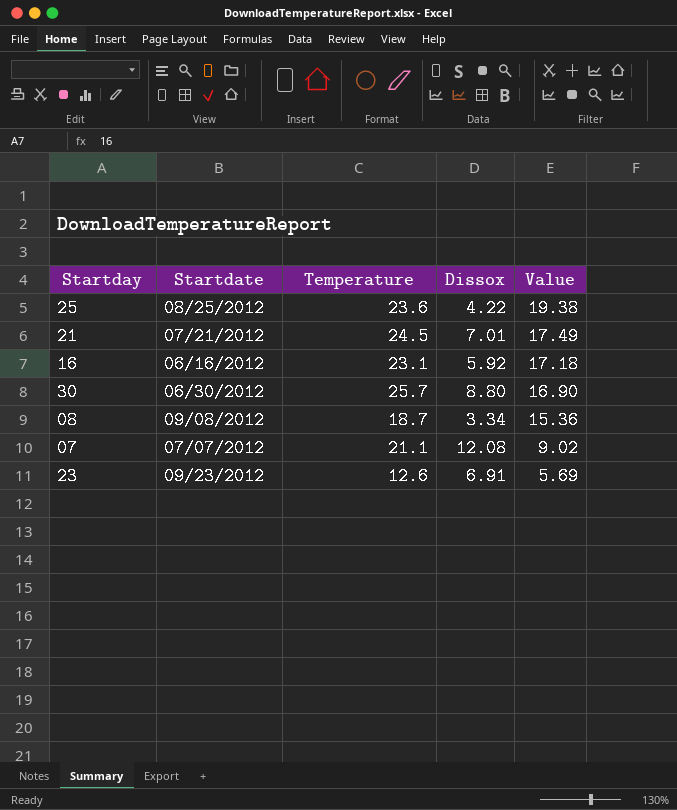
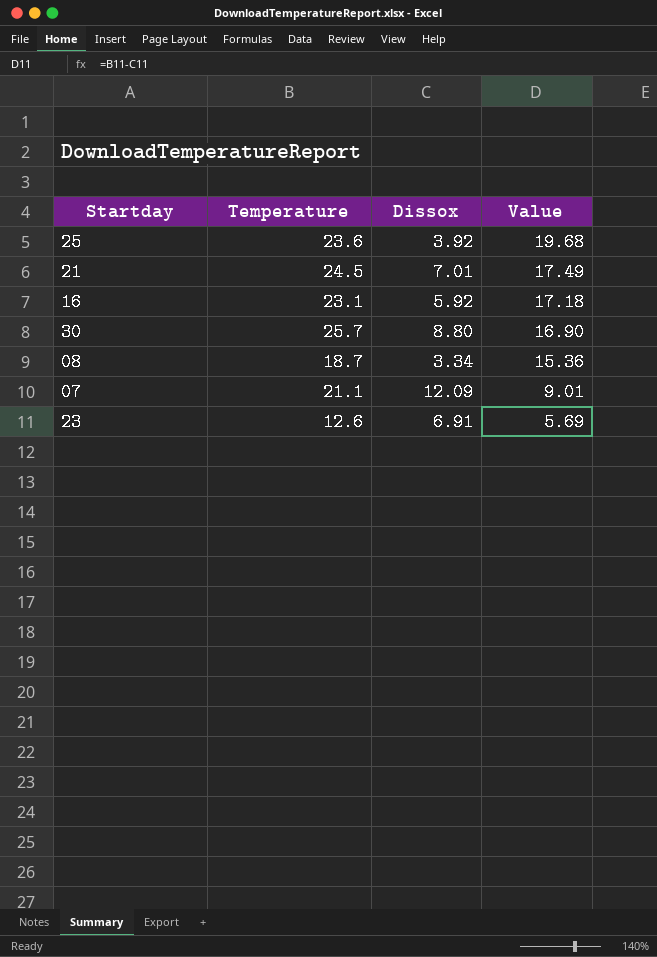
column Startdate | position: 2 -> none
25 | Dissox: 4.22 -> 3.92
25 | Value: 19.38 -> 19.68
07 | Dissox: 12.08 -> 12.09
07 | Value: 9.02 -> 9.01

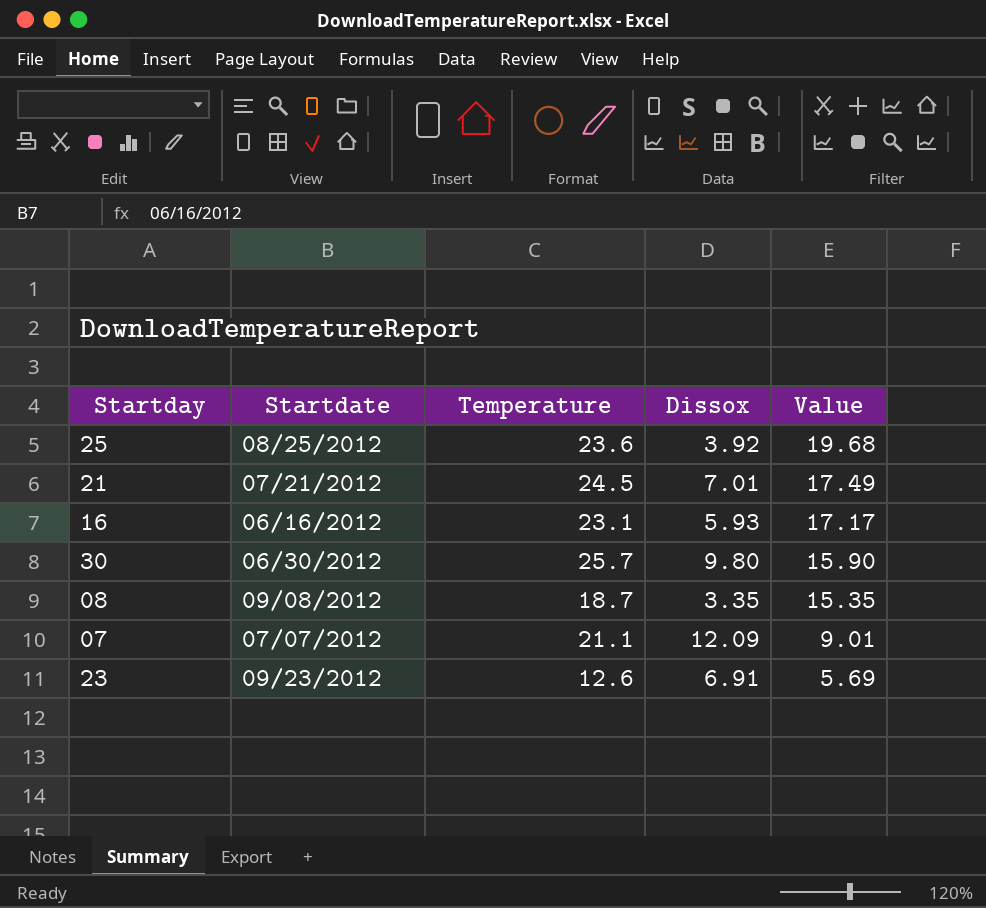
column Startdate | position: none -> 2
16 | Dissox: 5.92 -> 5.93
16 | Value: 17.18 -> 17.17
30 | Dissox: 8.80 -> 9.80
30 | Value: 16.90 -> 15.90
08 | Dissox: 3.34 -> 3.35
08 | Value: 15.36 -> 15.35

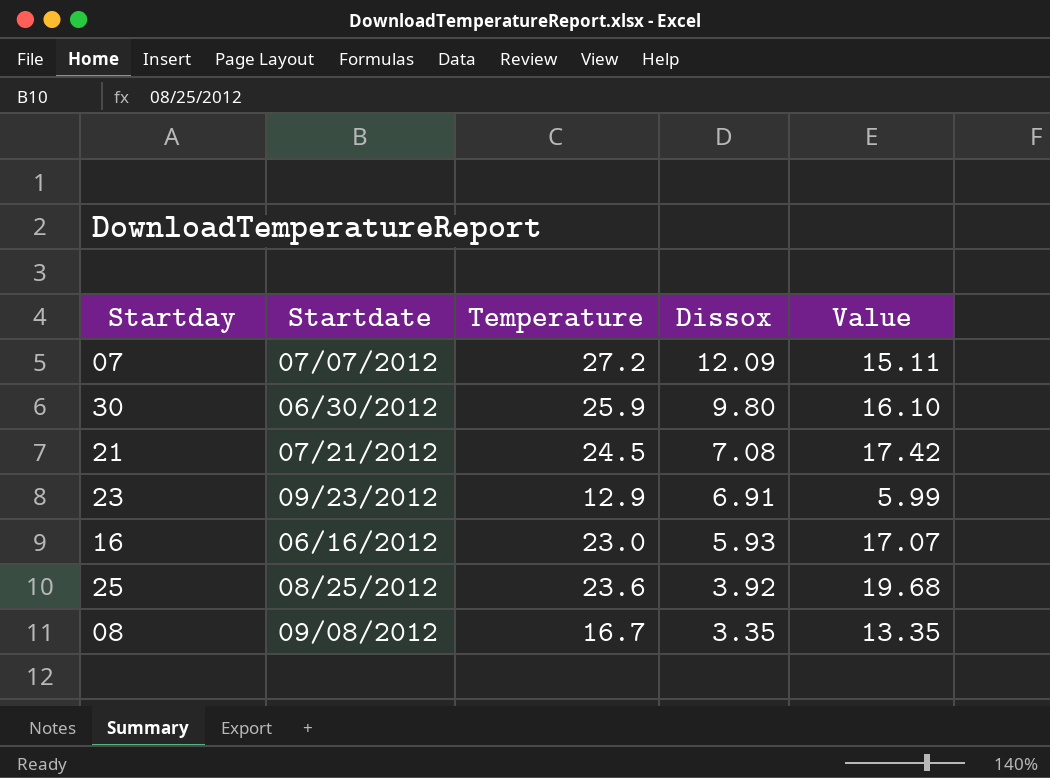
row order: Value descending -> Dissox descending
07 | Temperature: 21.1 -> 27.2
07 | Value: 9.01 -> 15.11
30 | Temperature: 25.7 -> 25.9
30 | Value: 15.90 -> 16.10
21 | Dissox: 7.01 -> 7.08
21 | Value: 17.49 -> 17.42
23 | Temperature: 12.6 -> 12.9
23 | Value: 5.69 -> 5.99
16 | Temperature: 23.1 -> 23.0
16 | Value: 17.17 -> 17.07
08 | Temperature: 18.7 -> 16.7
08 | Value: 15.35 -> 13.35

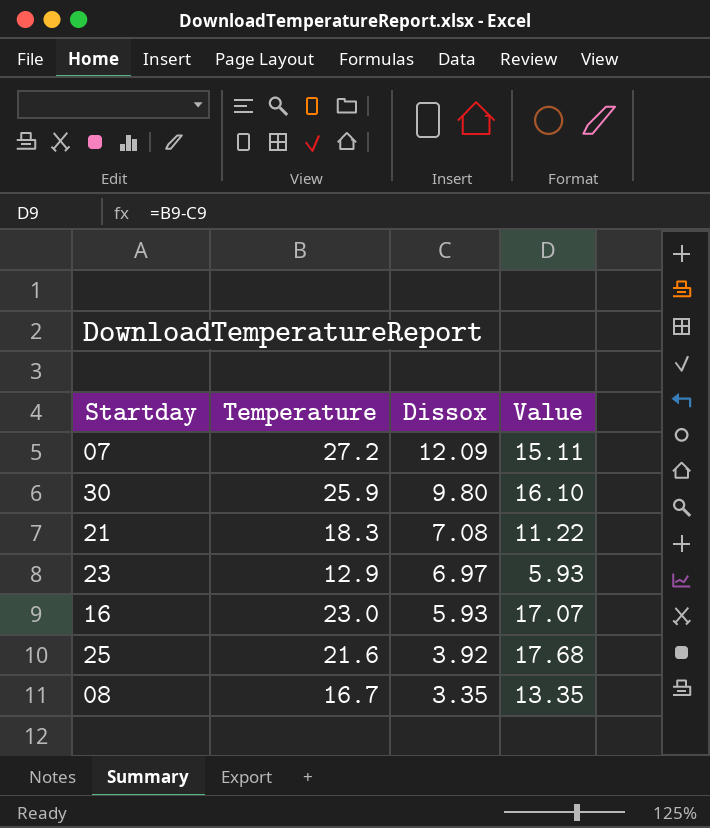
column Startdate | position: 2 -> none
21 | Temperature: 24.5 -> 18.3
21 | Value: 17.42 -> 11.22
23 | Dissox: 6.91 -> 6.97
23 | Value: 5.99 -> 5.93
25 | Temperature: 23.6 -> 21.6
25 | Value: 19.68 -> 17.68

